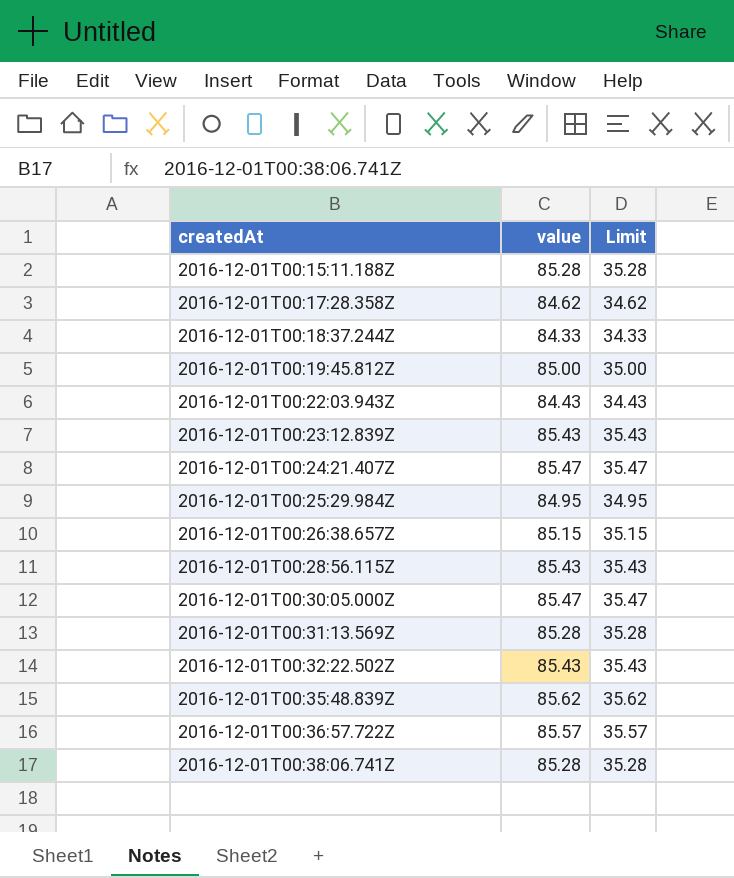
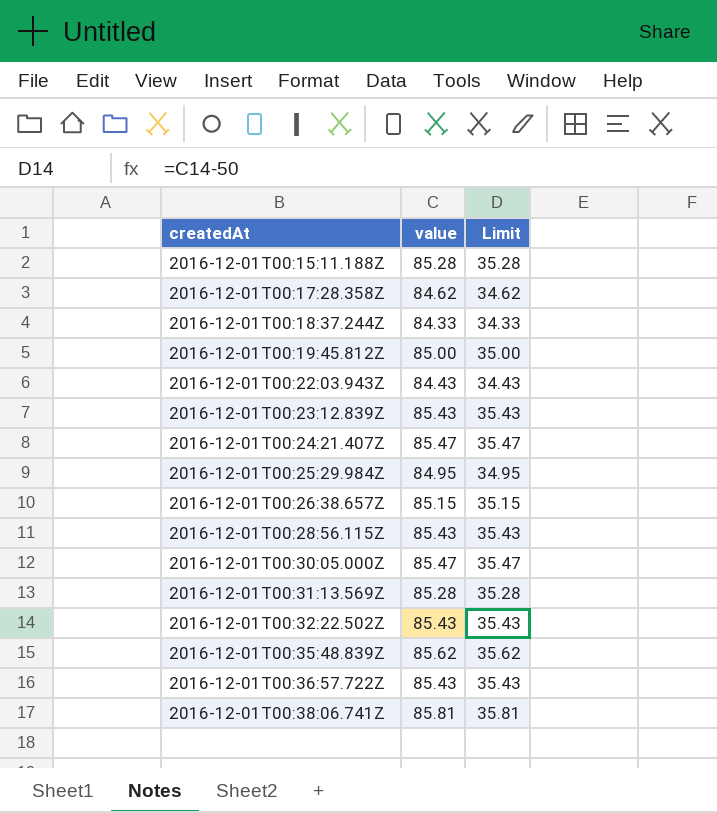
2016-12-01T00:36:57.722Z | value: 85.57 -> 85.43
2016-12-01T00:36:57.722Z | Limit: 35.57 -> 35.43
2016-12-01T00:38:06.741Z | value: 85.28 -> 85.81
2016-12-01T00:38:06.741Z | Limit: 35.28 -> 35.81

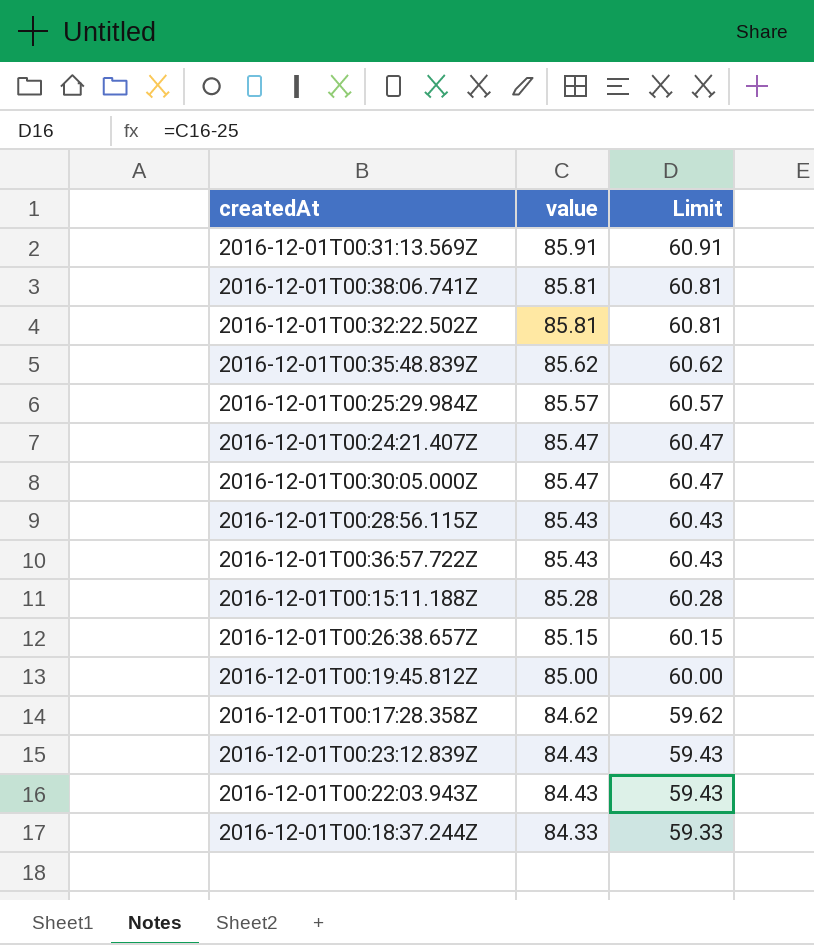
row order: createdAt ascending -> value descending
column Limit | formula: [value] - 50 -> [value] - 25
2016-12-01T00:31:13.569Z | value: 85.28 -> 85.91
2016-12-01T00:32:22.502Z | value: 85.43 -> 85.81
2016-12-01T00:25:29.984Z | value: 84.95 -> 85.57
2016-12-01T00:23:12.839Z | value: 85.43 -> 84.43

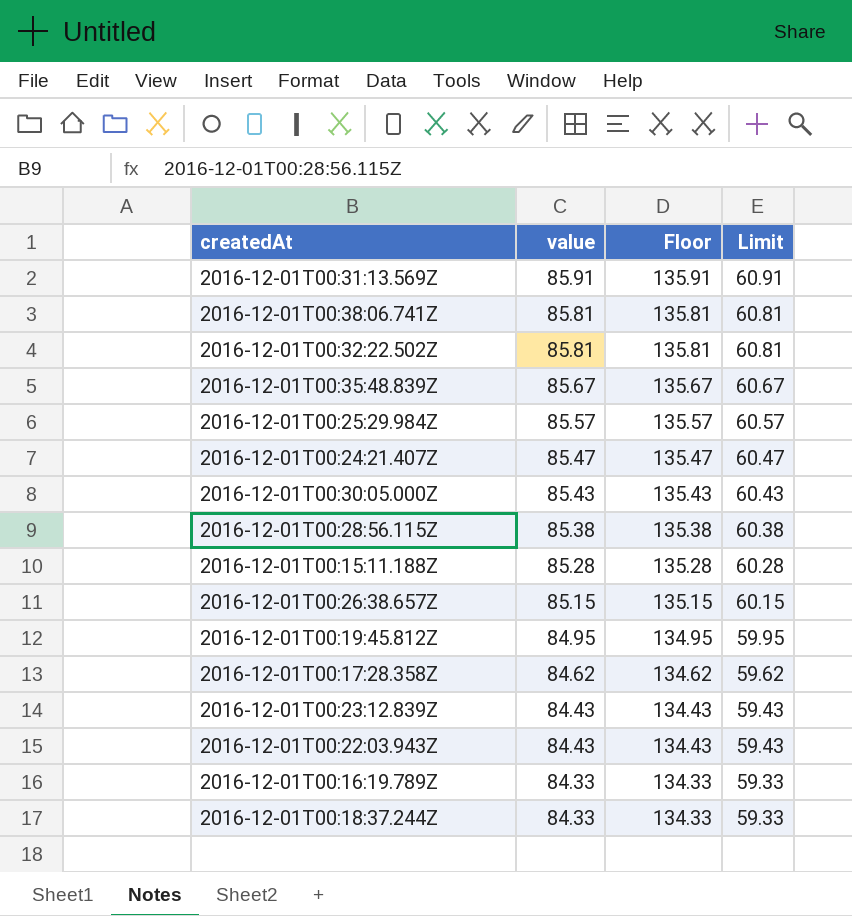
column Floor | formula: none -> [value] + 50
row 2016-12-01T00:36:57.722Z: 85.43 | 60.43 -> none
2016-12-01T00:35:48.839Z | value: 85.62 -> 85.67
2016-12-01T00:35:48.839Z | Limit: 60.62 -> 60.67
2016-12-01T00:30:05.000Z | value: 85.47 -> 85.43
2016-12-01T00:30:05.000Z | Limit: 60.47 -> 60.43
2016-12-01T00:28:56.115Z | value: 85.43 -> 85.38
2016-12-01T00:28:56.115Z | Limit: 60.43 -> 60.38
2016-12-01T00:19:45.812Z | value: 85.00 -> 84.95
2016-12-01T00:19:45.812Z | Limit: 60.00 -> 59.95
row 2016-12-01T00:16:19.789Z: none -> 84.33 | 134.33 | 59.33

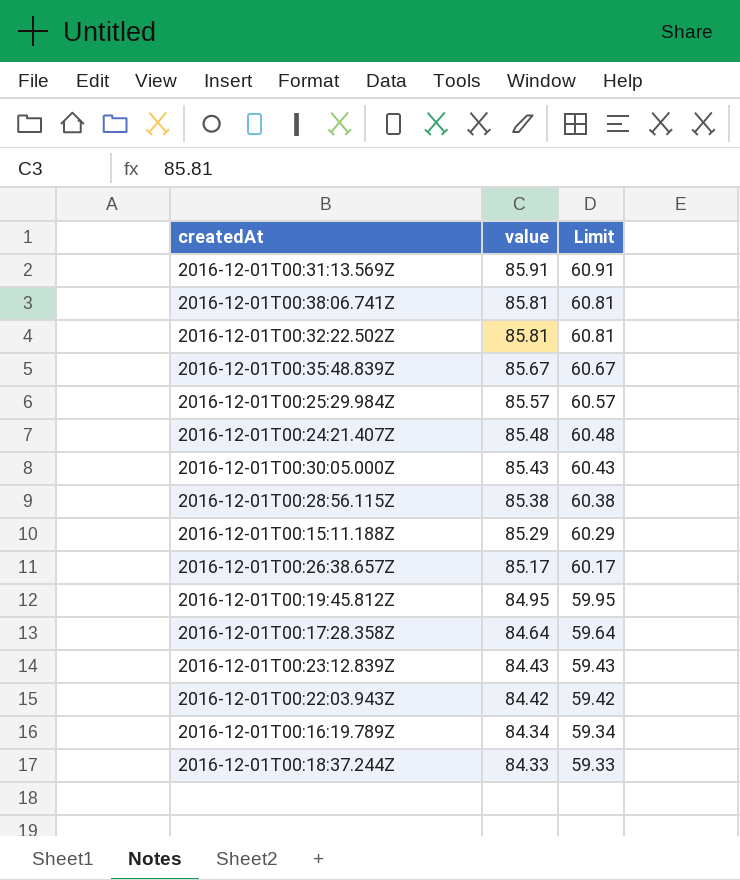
column Floor | formula: [value] + 50 -> none
2016-12-01T00:24:21.407Z | value: 85.47 -> 85.48
2016-12-01T00:24:21.407Z | Limit: 60.47 -> 60.48
2016-12-01T00:15:11.188Z | value: 85.28 -> 85.29
2016-12-01T00:15:11.188Z | Limit: 60.28 -> 60.29
2016-12-01T00:26:38.657Z | value: 85.15 -> 85.17
2016-12-01T00:26:38.657Z | Limit: 60.15 -> 60.17
2016-12-01T00:17:28.358Z | value: 84.62 -> 84.64
2016-12-01T00:17:28.358Z | Limit: 59.62 -> 59.64
2016-12-01T00:22:03.943Z | value: 84.43 -> 84.42
2016-12-01T00:22:03.943Z | Limit: 59.43 -> 59.42
2016-12-01T00:16:19.789Z | value: 84.33 -> 84.34
2016-12-01T00:16:19.789Z | Limit: 59.33 -> 59.34

